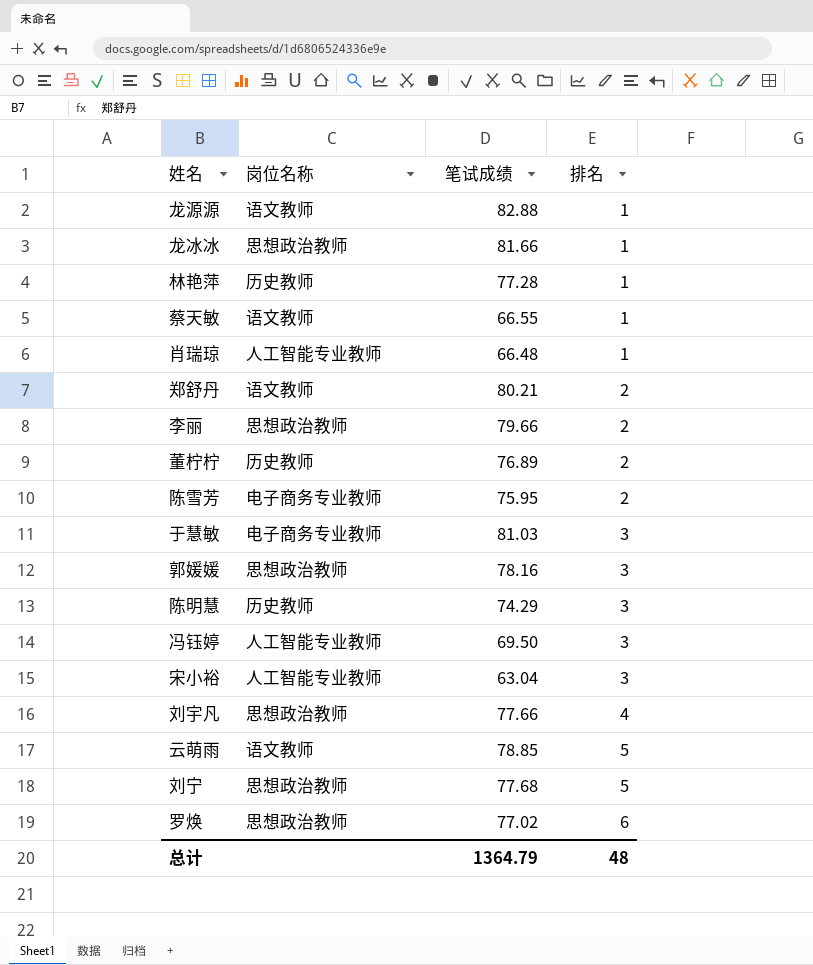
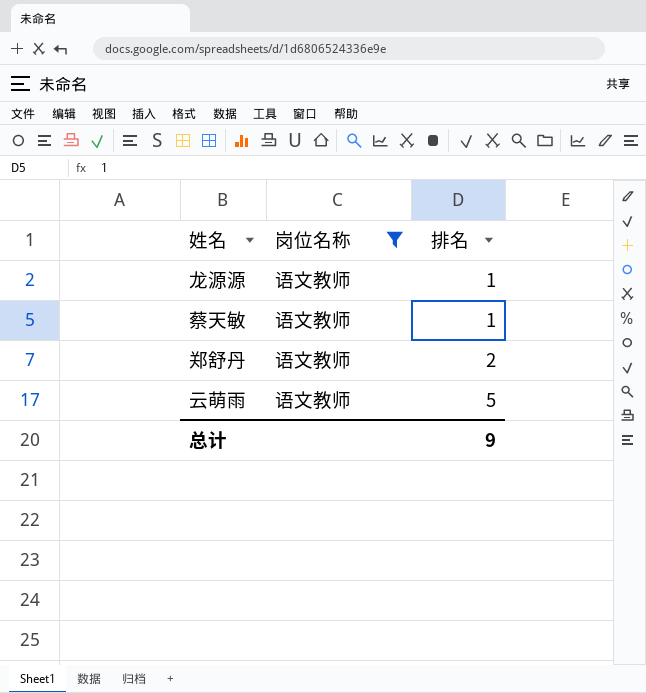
filter: none -> 岗位名称 = 语文教师
column 笔试成绩 | position: 3 -> none
总计 | 排名: 48 -> 9

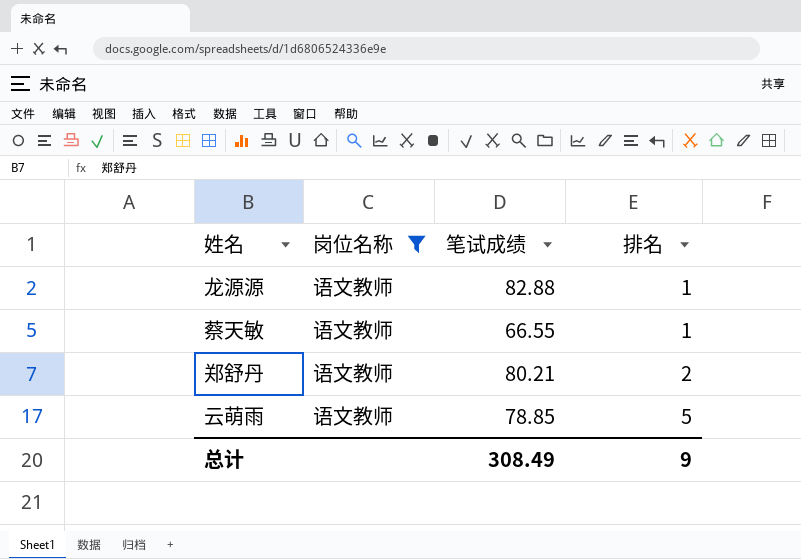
column 笔试成绩 | position: none -> 3

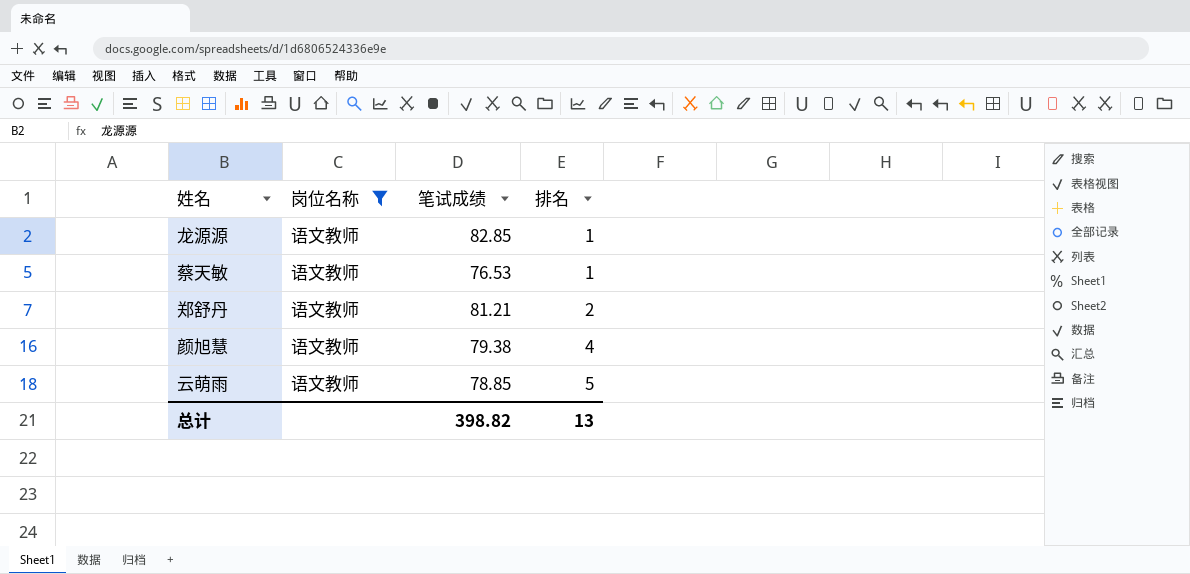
龙源源 | 笔试成绩: 82.88 -> 82.85
蔡天敏 | 笔试成绩: 66.55 -> 76.53
郑舒丹 | 笔试成绩: 80.21 -> 81.21
row 颜旭慧: none -> 语文教师 | 79.38 | 4
总计 | 笔试成绩: 308.49 -> 398.82
总计 | 排名: 9 -> 13

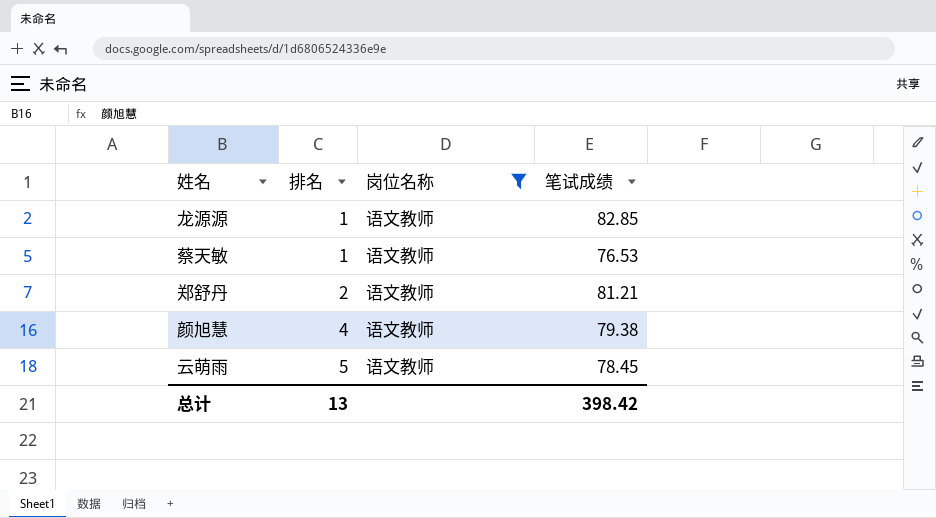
column 排名 | position: 4 -> 2
云萌雨 | 笔试成绩: 78.85 -> 78.45
总计 | 笔试成绩: 398.82 -> 398.42

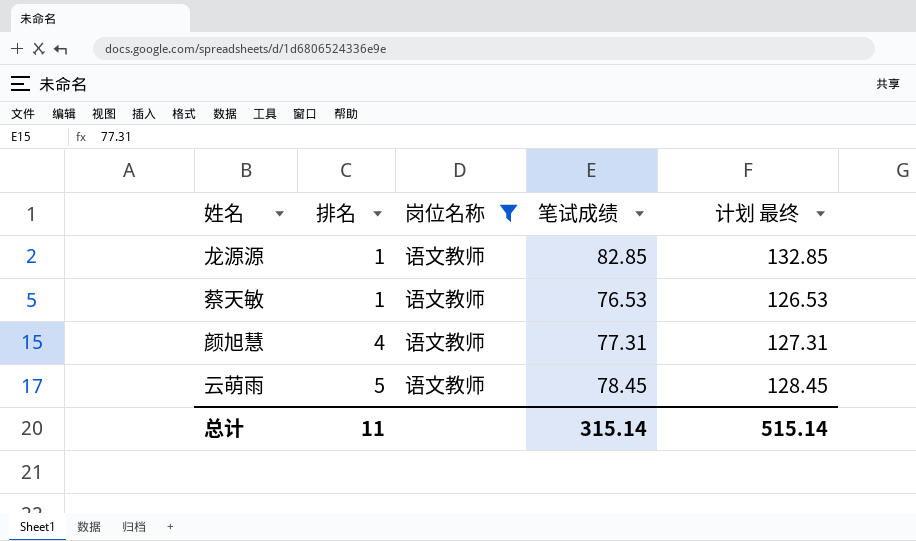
column 计划 最终 | formula: none -> [笔试成绩] + 50
row 郑舒丹: 2 | 语文教师 | 81.21 -> none
颜旭慧 | 笔试成绩: 79.38 -> 77.31
总计 | 排名: 13 -> 11
总计 | 笔试成绩: 398.42 -> 315.14

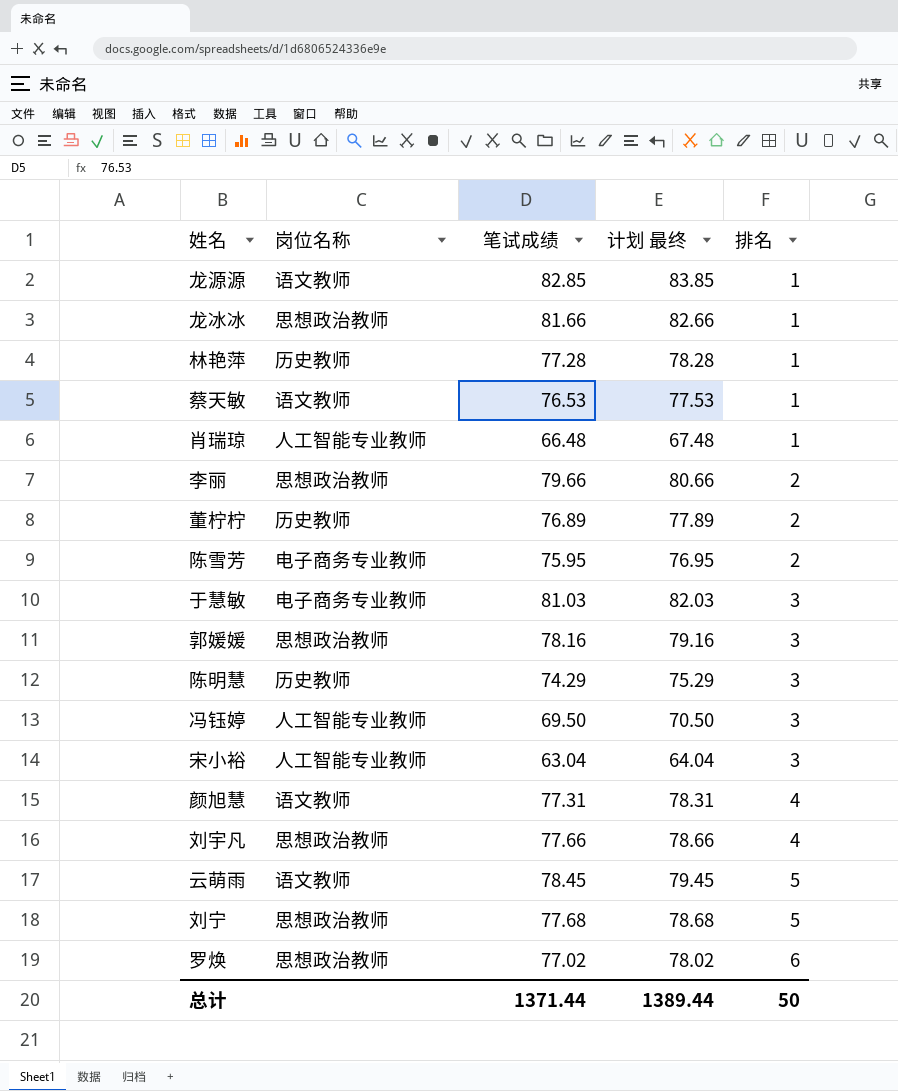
filter: 岗位名称 = 语文教师 -> none
column 计划 最终 | formula: [笔试成绩] + 50 -> [笔试成绩] + 1
column 排名 | position: 2 -> 5
总计 | 笔试成绩: 315.14 -> 1371.44
总计 | 计划 最终: 515.14 -> 1389.44
总计 | 排名: 11 -> 50

